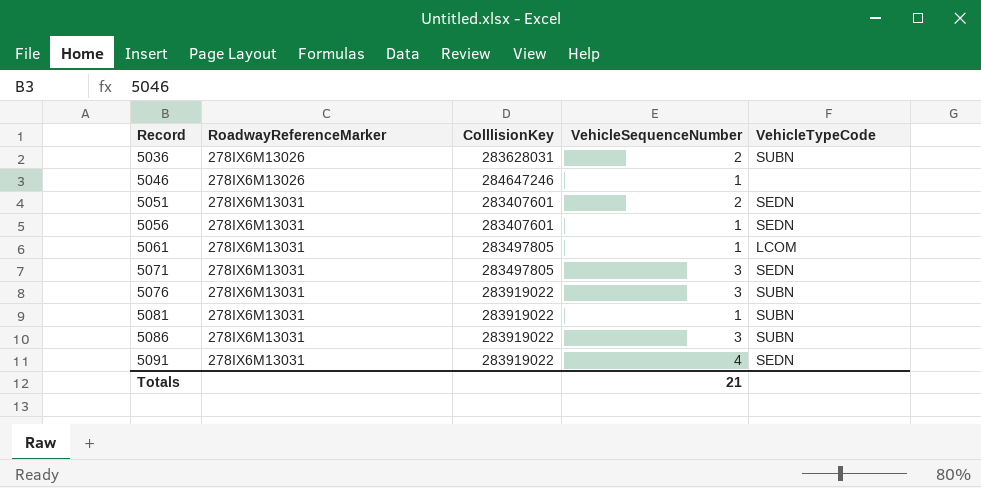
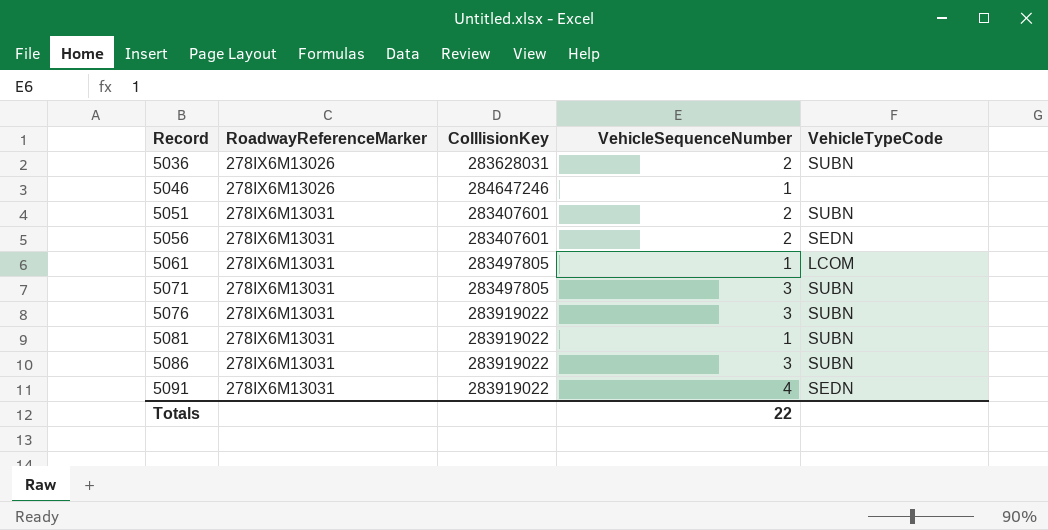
5051 | VehicleTypeCode: SEDN -> SUBN
5056 | VehicleSequenceNumber: 1 -> 2
5071 | VehicleTypeCode: SEDN -> SUBN
Totals | VehicleSequenceNumber: 21 -> 22

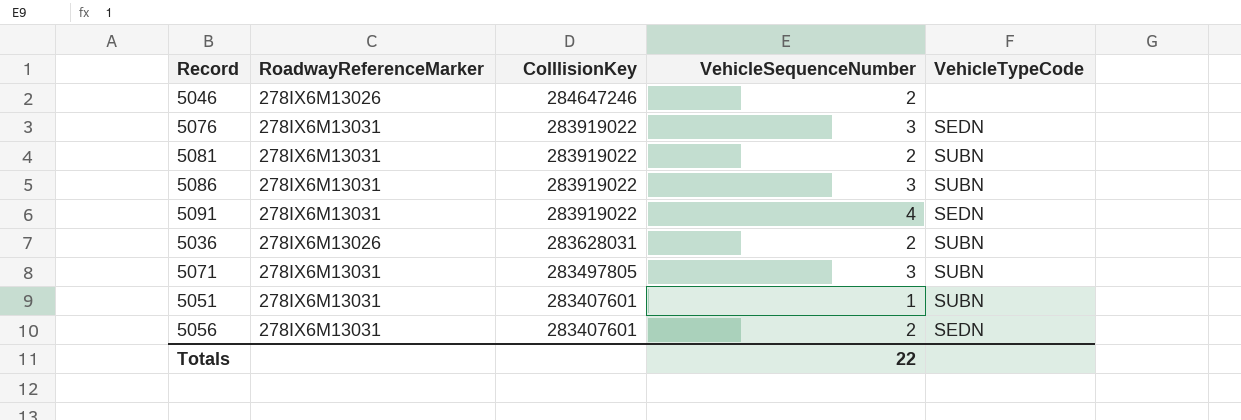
row order: Record ascending -> ColllisionKey descending
row 5061: 278IX6M13031 | 283497805 | 1 | LCOM -> none
5046 | VehicleSequenceNumber: 1 -> 2
5076 | VehicleTypeCode: SUBN -> SEDN
5081 | VehicleSequenceNumber: 1 -> 2
5051 | VehicleSequenceNumber: 2 -> 1

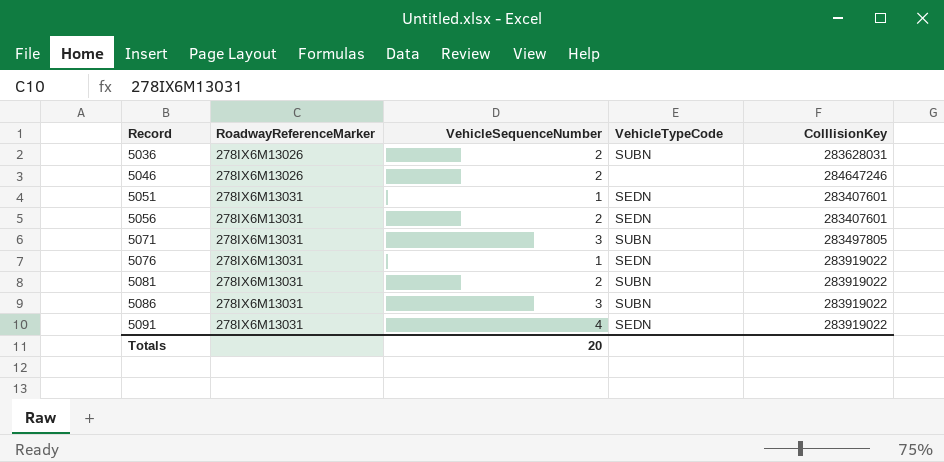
row order: ColllisionKey descending -> Record ascending
column ColllisionKey | position: 3 -> 5
5051 | VehicleTypeCode: SUBN -> SEDN
5076 | VehicleSequenceNumber: 3 -> 1
Totals | VehicleSequenceNumber: 22 -> 20

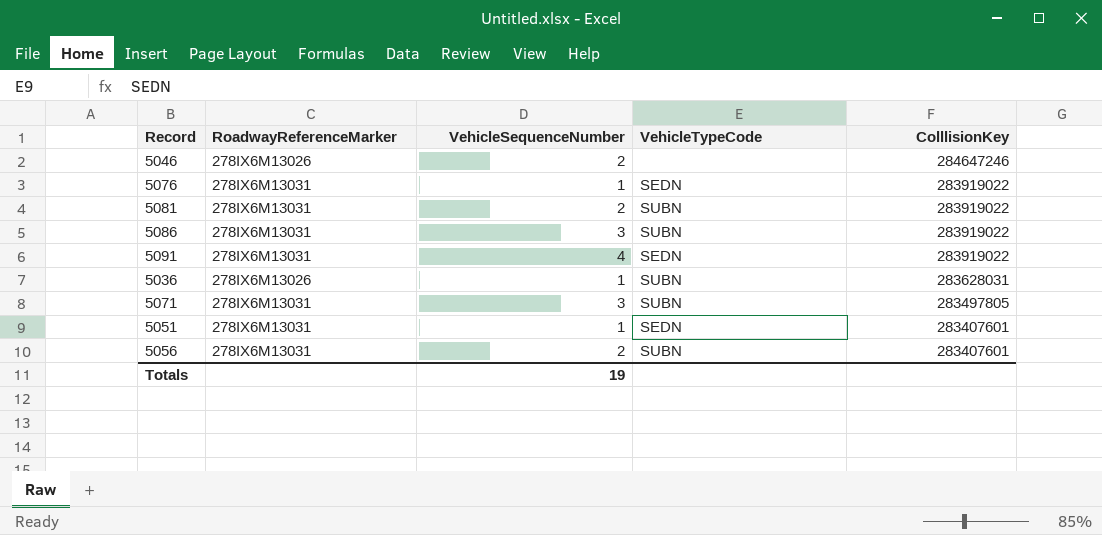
row order: Record ascending -> ColllisionKey descending
5036 | VehicleSequenceNumber: 2 -> 1
5056 | VehicleTypeCode: SEDN -> SUBN
Totals | VehicleSequenceNumber: 20 -> 19

